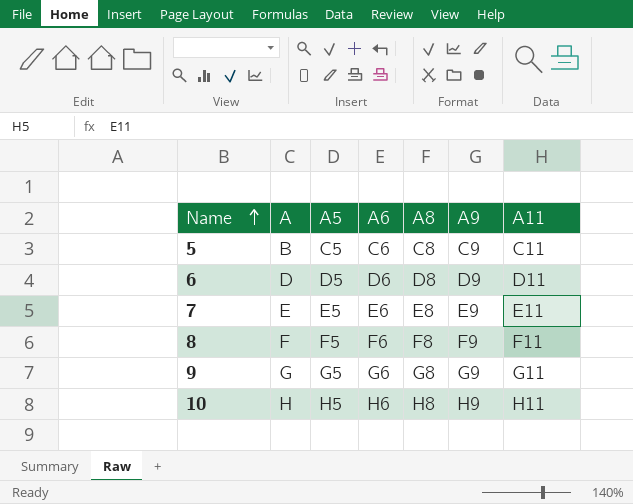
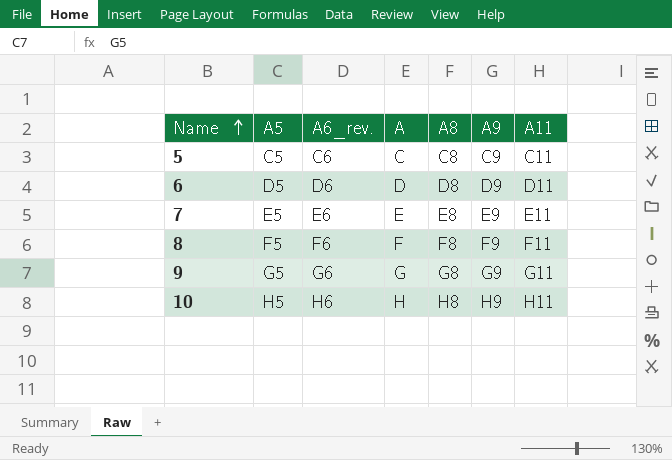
column name: A6 -> A6_rev.
column A | position: 2 -> 4
5 | A: B -> C

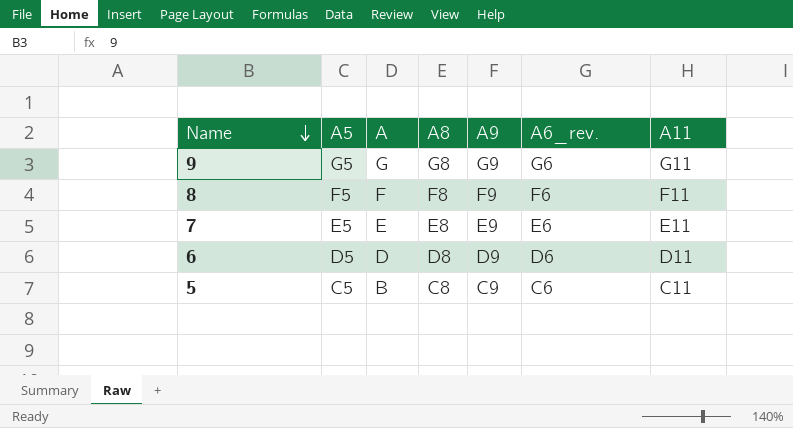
row order: Name ascending -> Name descending
column A6_rev. | position: 3 -> 6
row 10: H5 | H6 | H | H8 | H9 | H11 -> none
5 | A: C -> B

